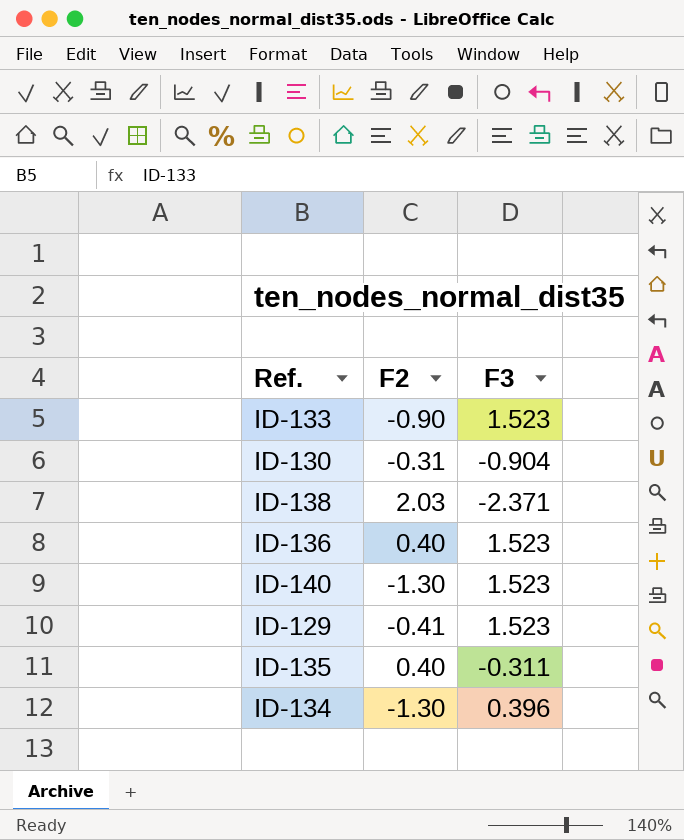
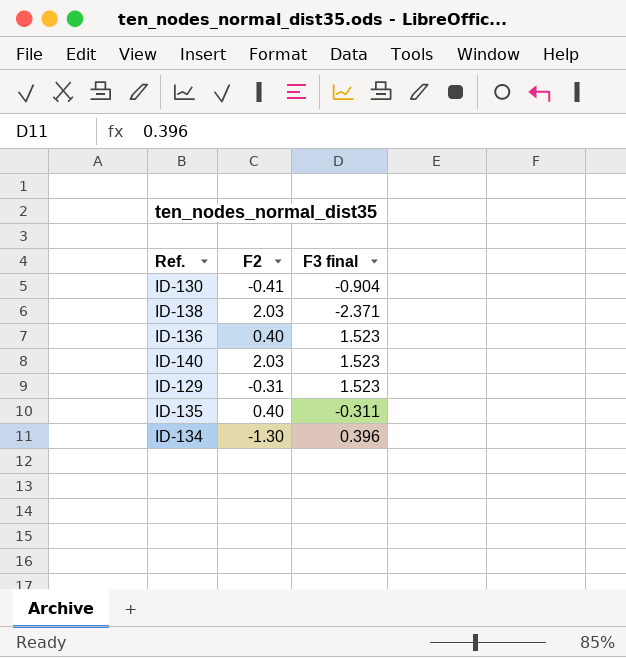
column name: F3 -> F3 final
row ID-133: -0.90 | 1.523 -> none
ID-130 | F2: -0.31 -> -0.41
ID-140 | F2: -1.30 -> 2.03
ID-129 | F2: -0.41 -> -0.31

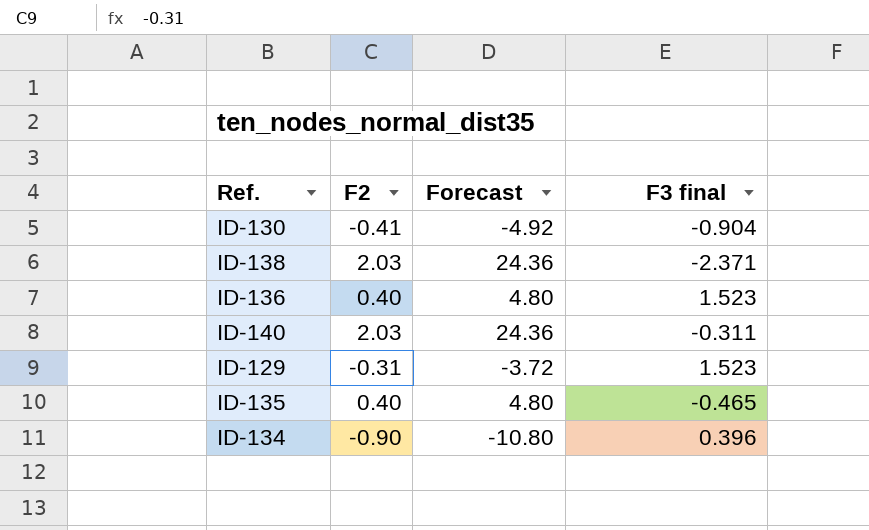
column Forecast | formula: none -> [F2] * 12
ID-140 | F3 final: 1.523 -> -0.311
ID-135 | F3 final: -0.311 -> -0.465
ID-134 | F2: -1.30 -> -0.90

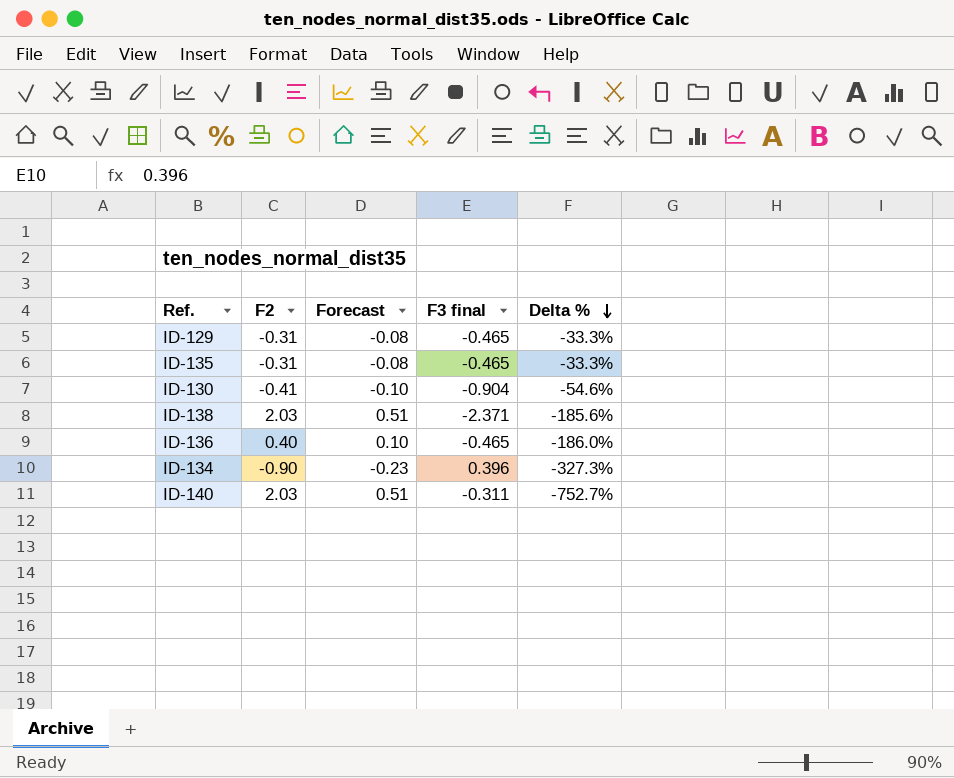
row order: none -> Delta % descending
column Forecast | formula: [F2] * 12 -> [F2] * 0.25
column Delta % | formula: none -> ([F2] - [F3 final]) / [F3 final]
ID-129 | F3 final: 1.523 -> -0.465
ID-135 | F2: 0.40 -> -0.31
ID-136 | F3 final: 1.523 -> -0.465

